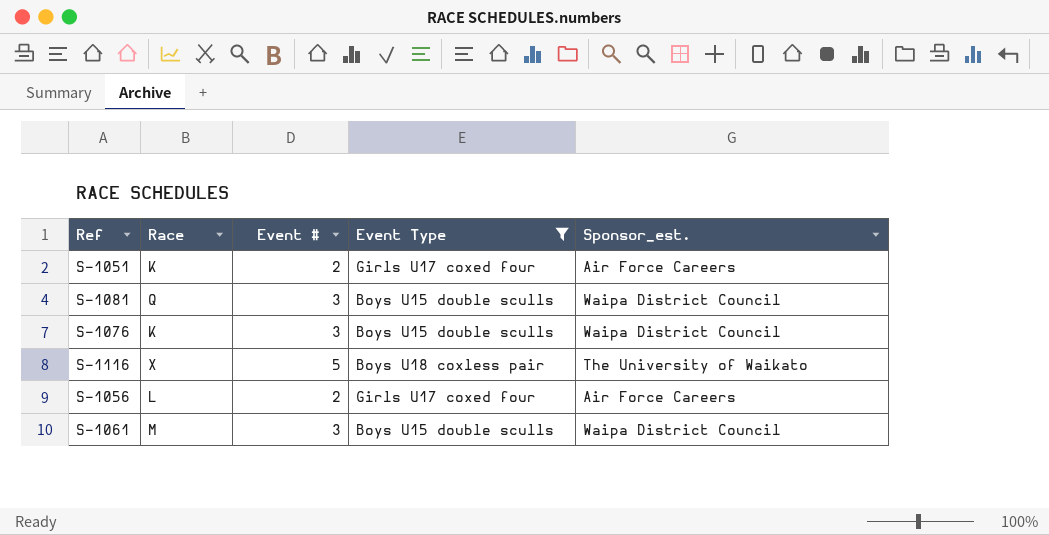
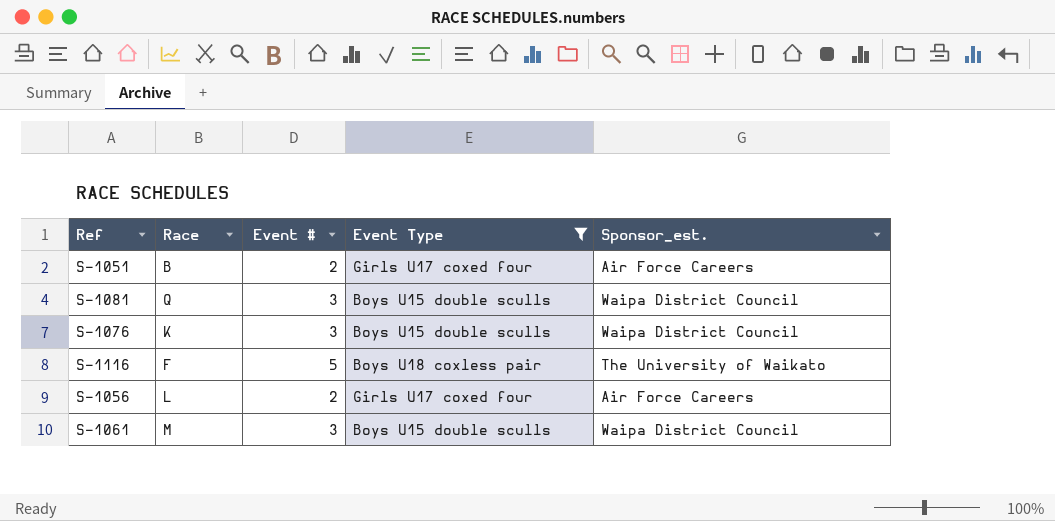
S-1051 | Race: K -> B
S-1116 | Race: X -> F

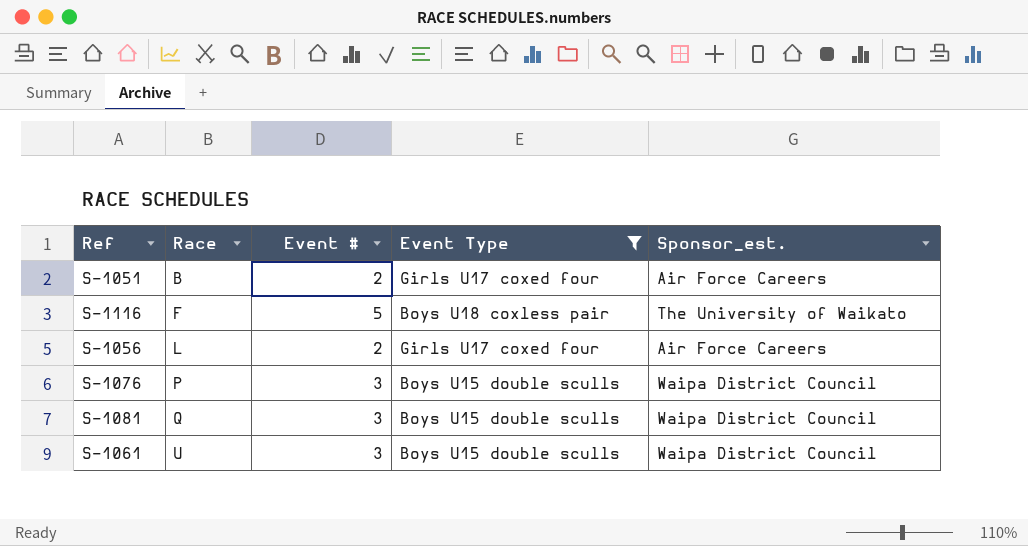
row order: none -> Race ascending
S-1076 | Race: K -> P
S-1061 | Race: M -> U

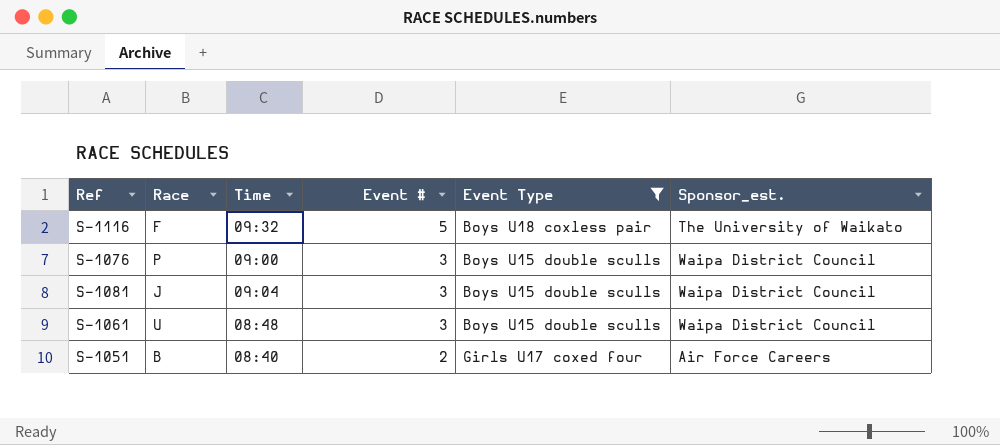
row order: Race ascending -> Event # descending
column Time | position: none -> 3
row S-1056: L | 2 | Girls U17 coxed four | Air Force Careers -> none
S-1081 | Race: Q -> J

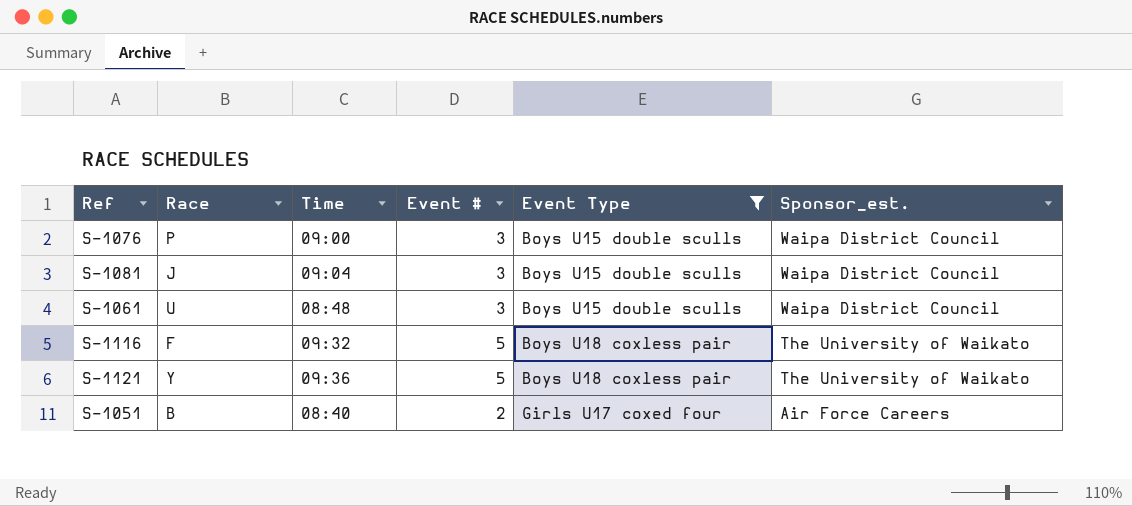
row order: Event # descending -> Event Type ascending
row S-1121: none -> Y | 09:36 | 5 | Boys U18 coxless pair | The University of Waikato

